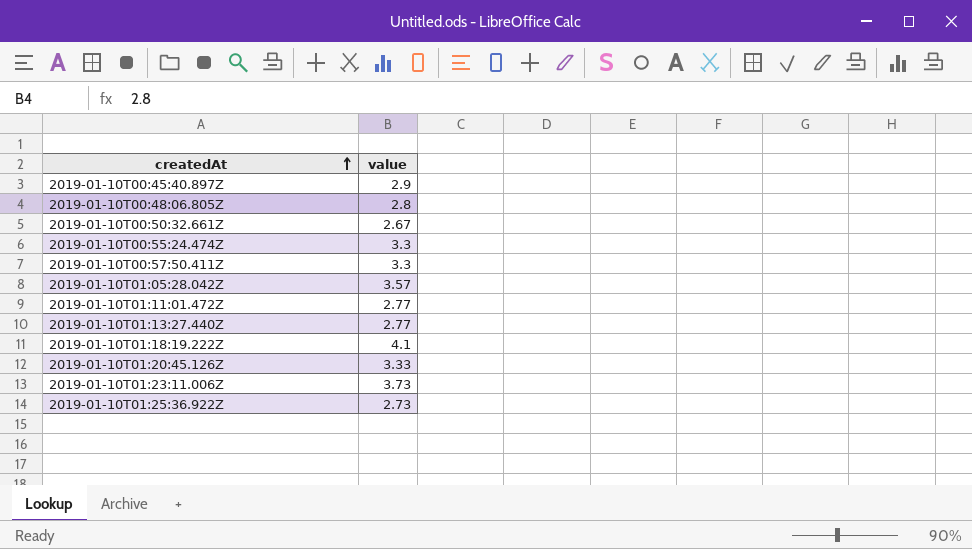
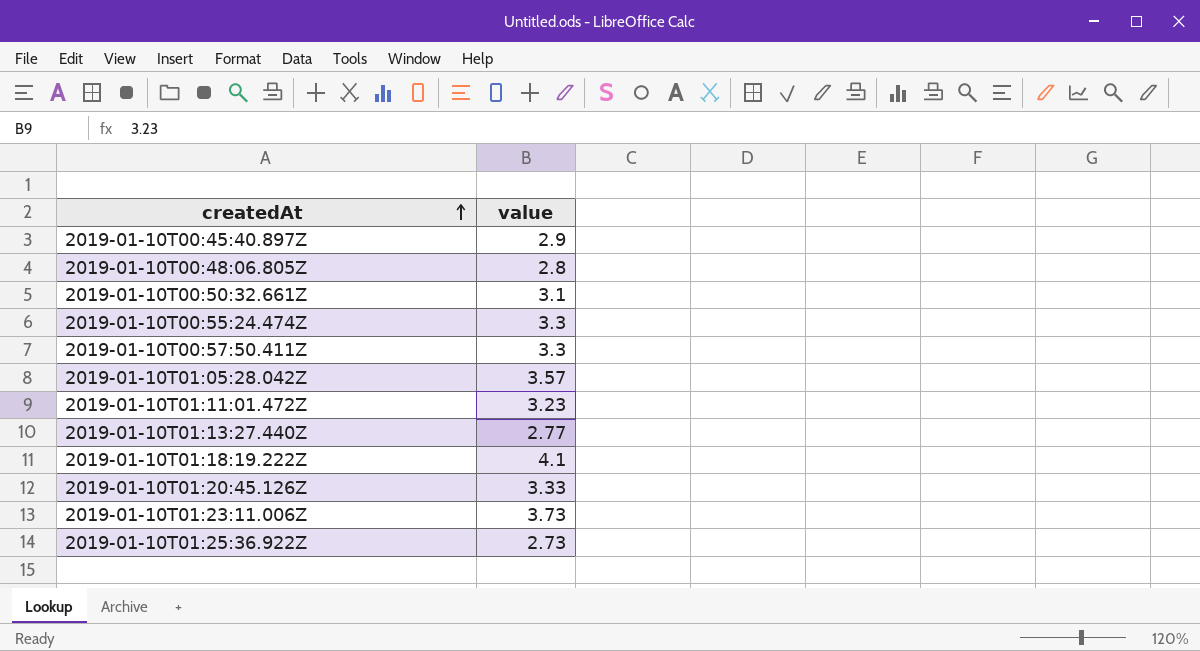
2019-01-10T00:50:32.661Z | value: 2.67 -> 3.1
2019-01-10T01:11:01.472Z | value: 2.77 -> 3.23

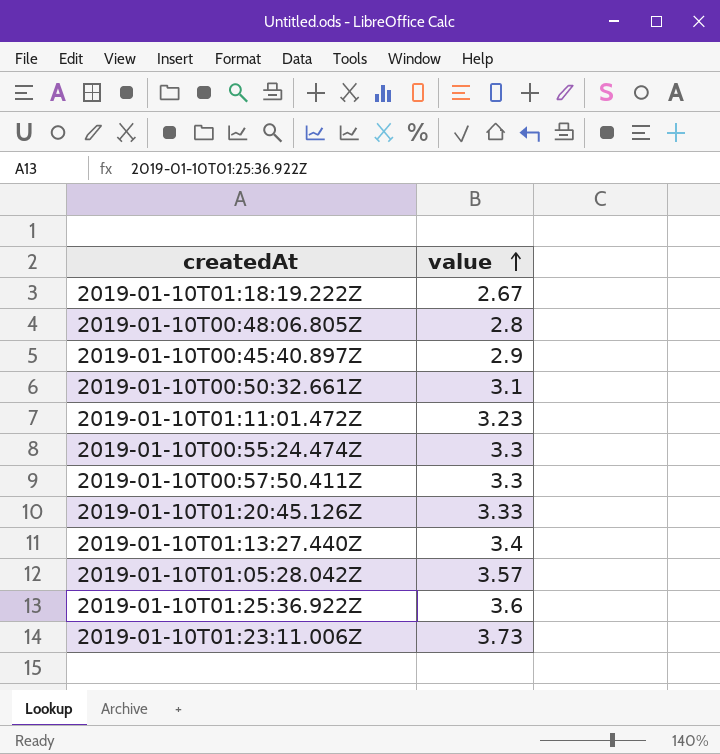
row order: createdAt ascending -> value ascending
2019-01-10T01:18:19.222Z | value: 4.1 -> 2.67
2019-01-10T01:13:27.440Z | value: 2.77 -> 3.4
2019-01-10T01:25:36.922Z | value: 2.73 -> 3.6

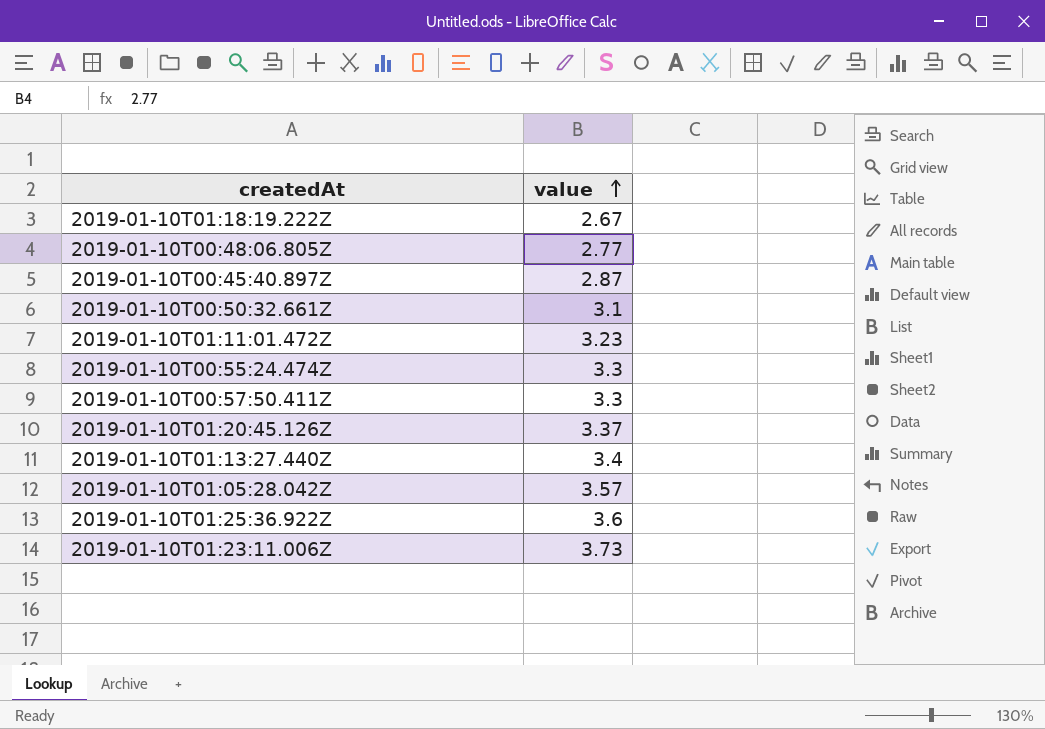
2019-01-10T00:48:06.805Z | value: 2.8 -> 2.77
2019-01-10T00:45:40.897Z | value: 2.9 -> 2.87
2019-01-10T01:20:45.126Z | value: 3.33 -> 3.37

